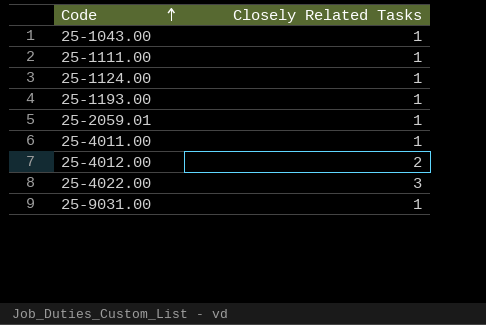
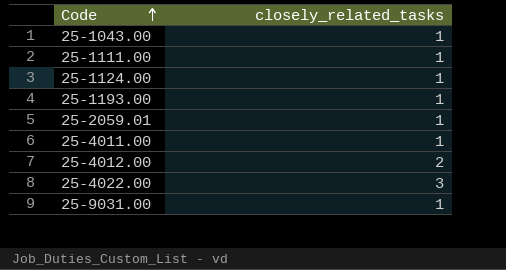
column name: Closely Related Tasks -> closely_related_tasks

